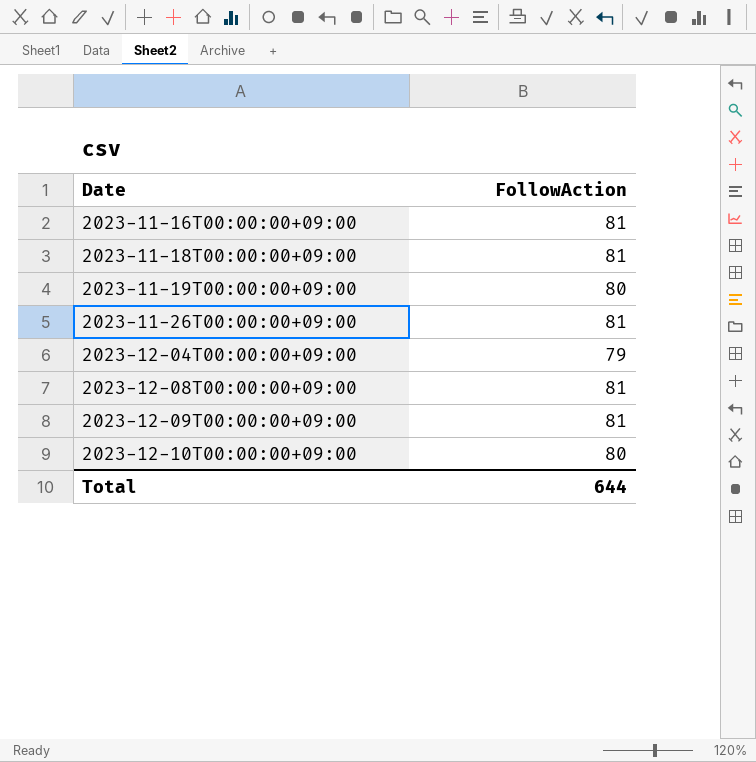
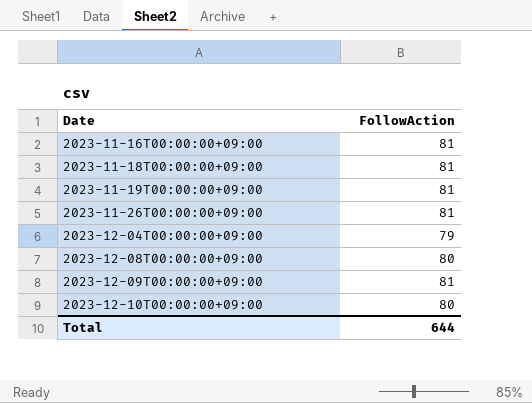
2023-11-19T00:00:00+09:00 | FollowAction: 80 -> 81
2023-12-08T00:00:00+09:00 | FollowAction: 81 -> 80

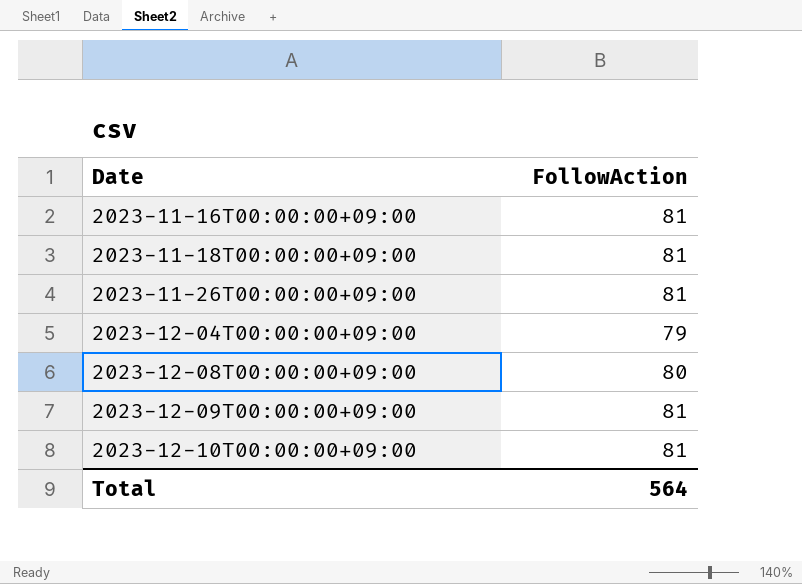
row 2023-11-19T00:00:00+09:00: 81 -> none
2023-12-10T00:00:00+09:00 | FollowAction: 80 -> 81
Total | FollowAction: 644 -> 564

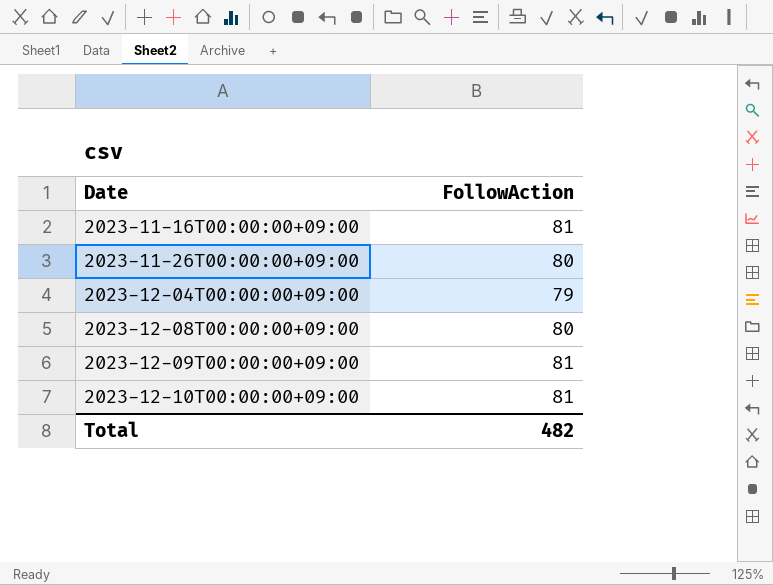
row 2023-11-18T00:00:00+09:00: 81 -> none
2023-11-26T00:00:00+09:00 | FollowAction: 81 -> 80
Total | FollowAction: 564 -> 482

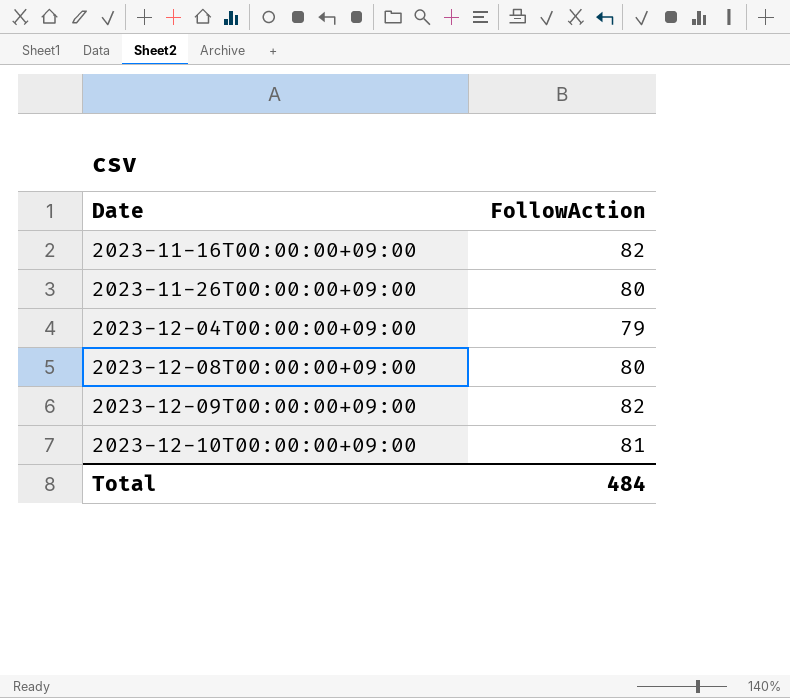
2023-11-16T00:00:00+09:00 | FollowAction: 81 -> 82
2023-12-09T00:00:00+09:00 | FollowAction: 81 -> 82
Total | FollowAction: 482 -> 484

